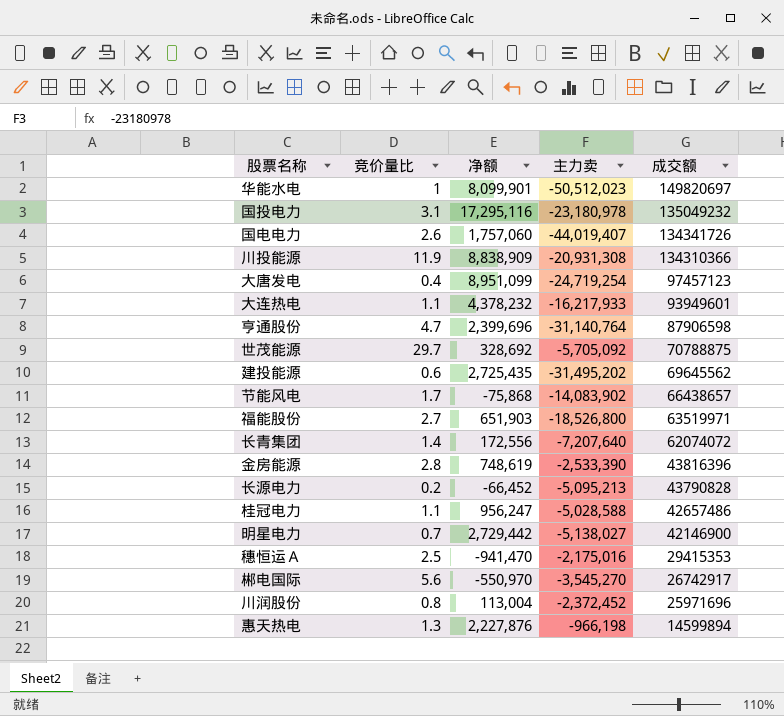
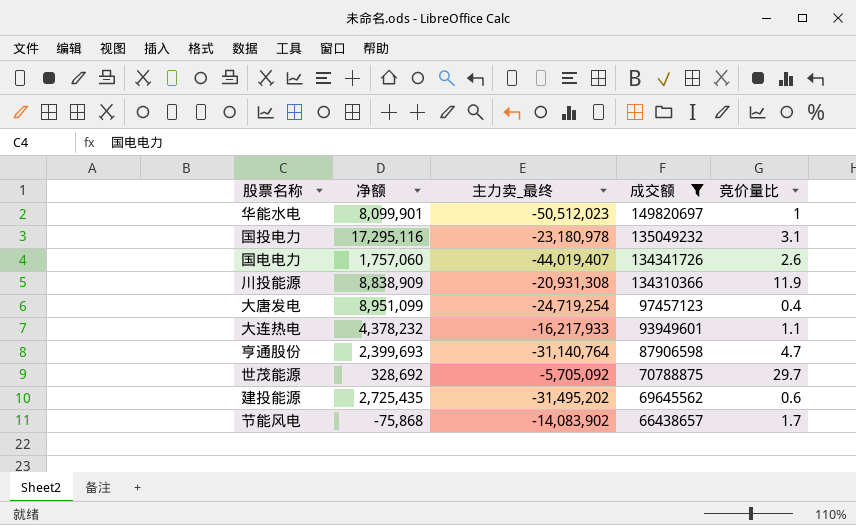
filter: none -> 成交额 >= 66438657
column name: 主力卖 -> 主力卖_最终
column 竞价量比 | position: 2 -> 5
亨通股份 | 净额: 2,399,696 -> 2,399,693

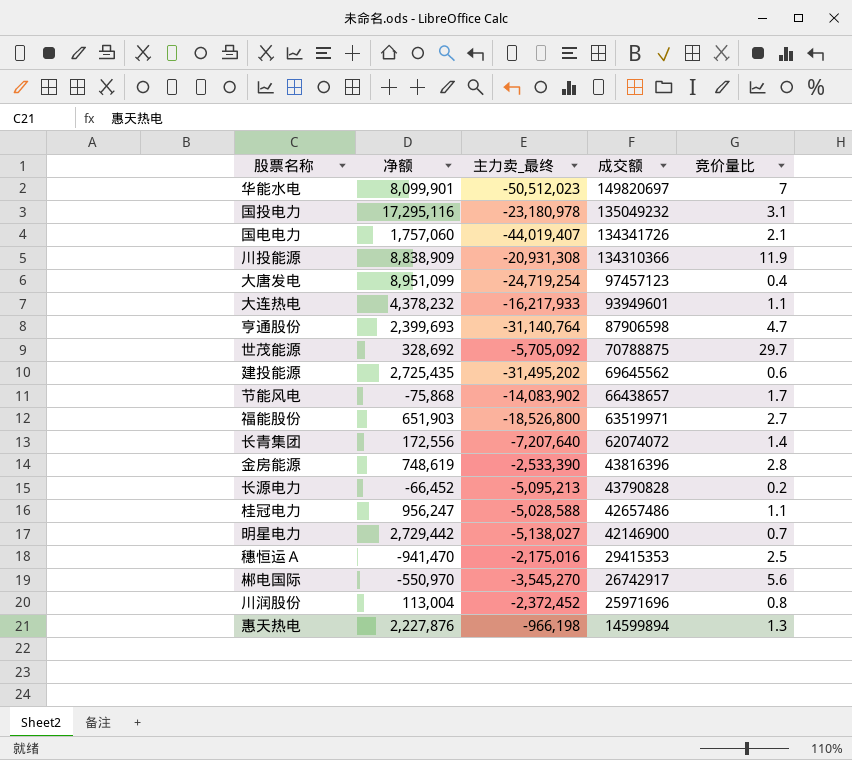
filter: 成交额 >= 66438657 -> none
华能水电 | 竞价量比: 1 -> 7
国电电力 | 竞价量比: 2.6 -> 2.1

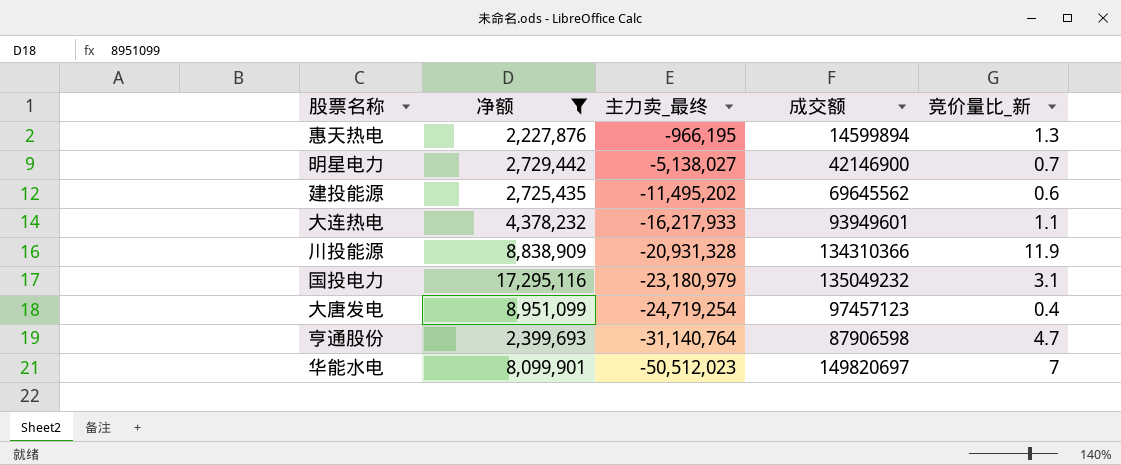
filter: none -> 净额 >= 2,227,876
row order: 成交额 descending -> 主力卖_最终 descending
column name: 竞价量比 -> 竞价量比_新
惠天热电 | 主力卖_最终: -966,198 -> -966,195
建投能源 | 主力卖_最终: -31,495,202 -> -11,495,202
川投能源 | 主力卖_最终: -20,931,308 -> -20,931,328
国投电力 | 主力卖_最终: -23,180,978 -> -23,180,979

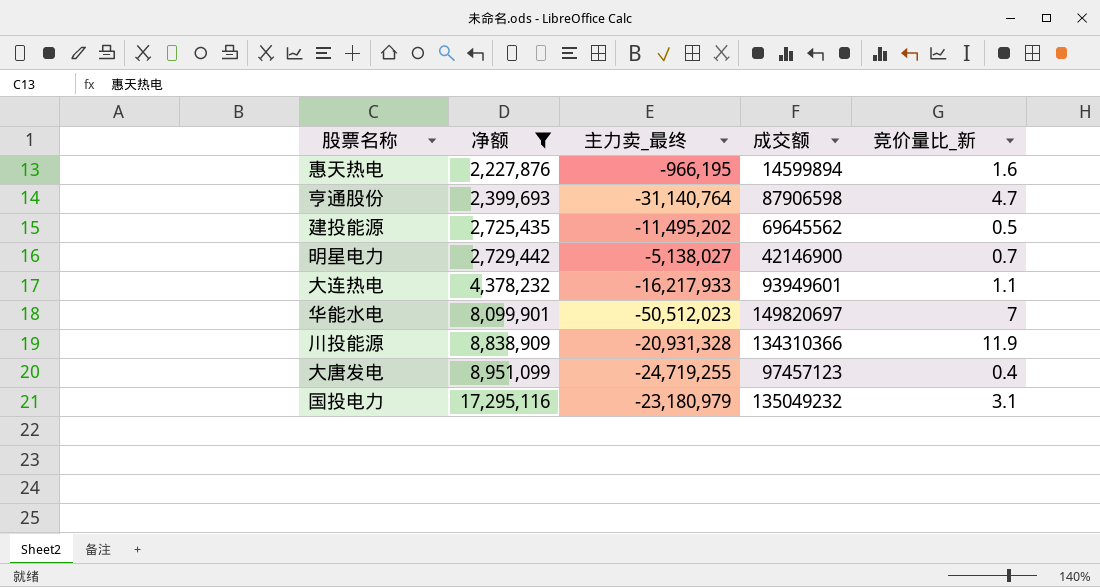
row order: 主力卖_最终 descending -> 净额 ascending
惠天热电 | 竞价量比_新: 1.3 -> 1.6
建投能源 | 竞价量比_新: 0.6 -> 0.5
大唐发电 | 主力卖_最终: -24,719,254 -> -24,719,255

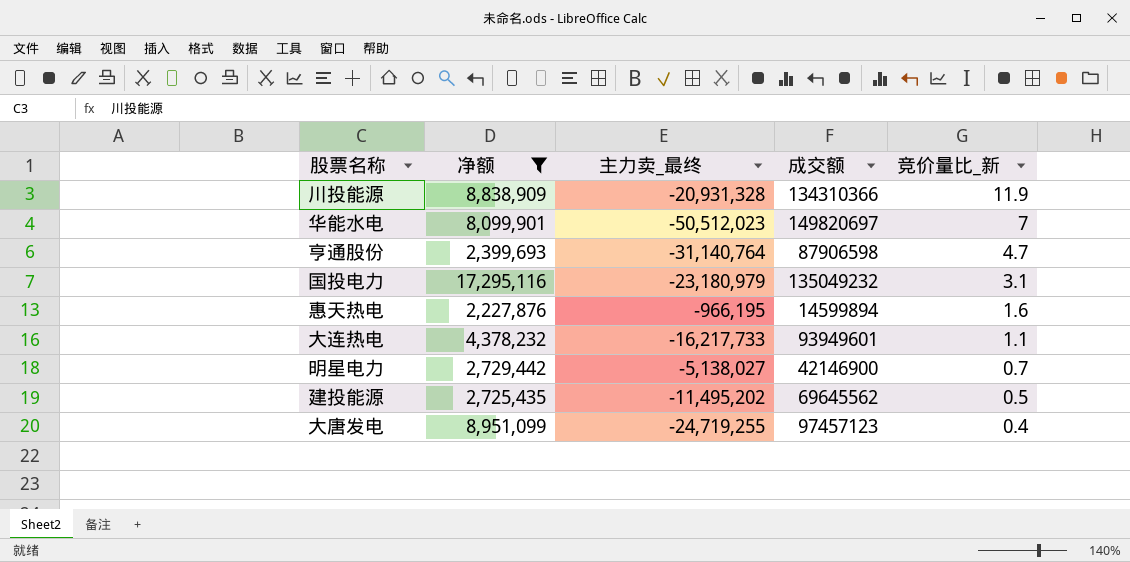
row order: 净额 ascending -> 竞价量比_新 descending
大连热电 | 主力卖_最终: -16,217,933 -> -16,217,733

